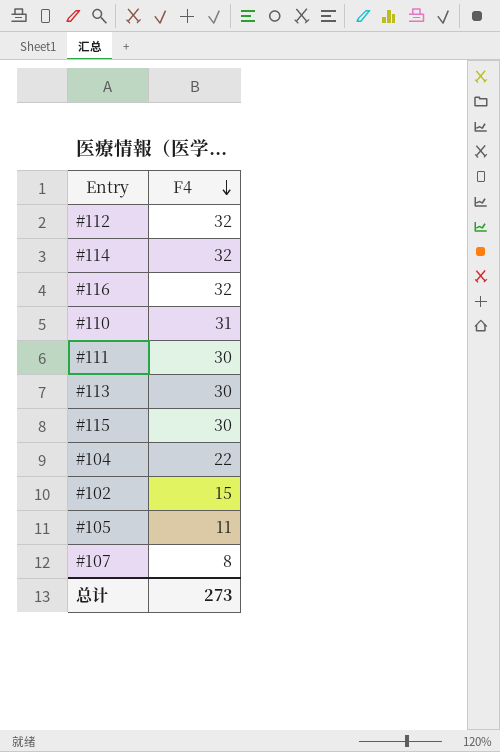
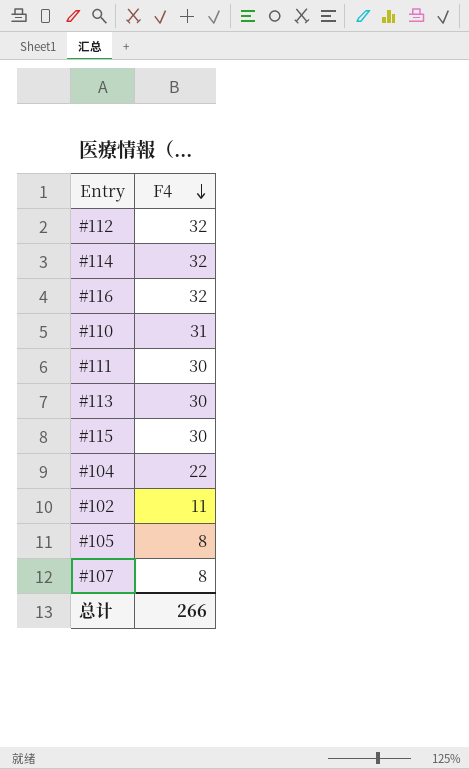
#102 | F4: 15 -> 11
#105 | F4: 11 -> 8
总计 | F4: 273 -> 266

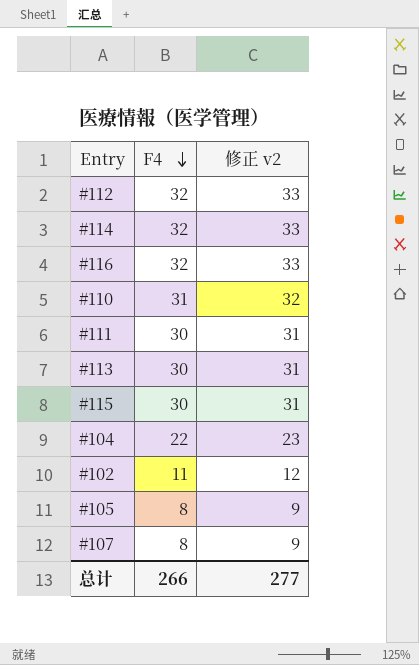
column 修正 v2 | formula: none -> [F4] + 1

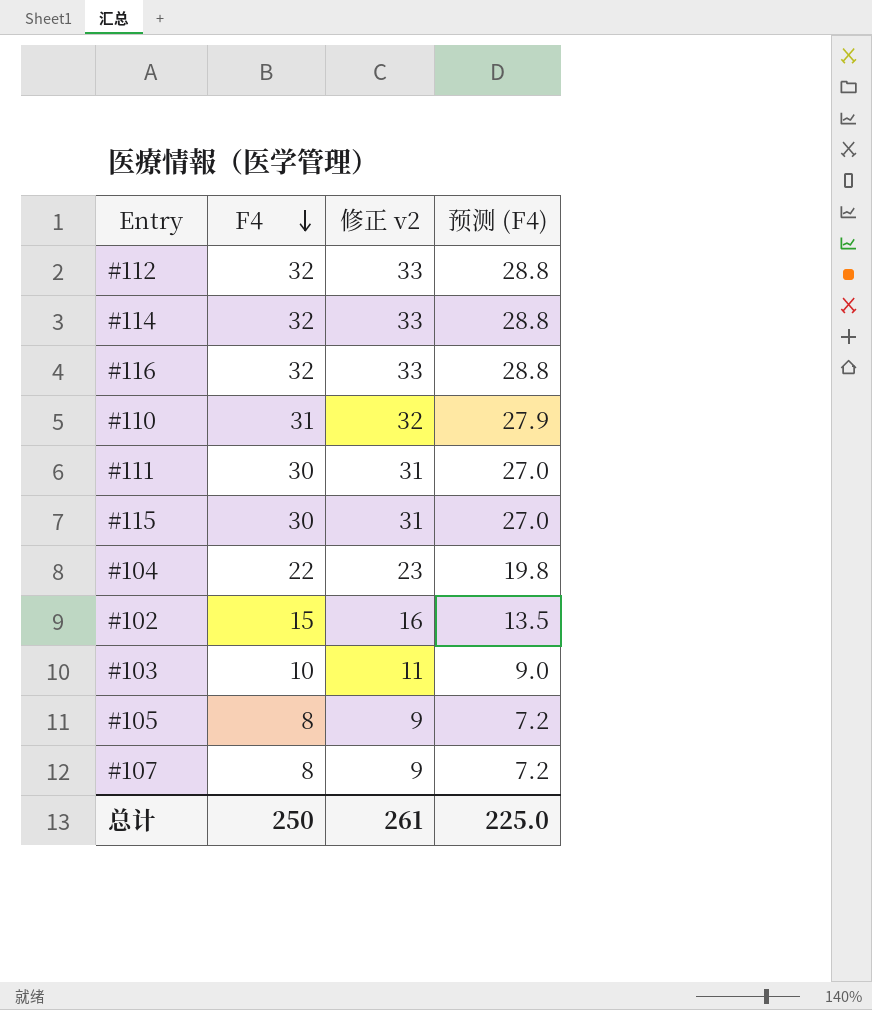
column 预测 (F4) | formula: none -> [F4] * 0.9
row #113: 30 | 31 -> none
#102 | F4: 11 -> 15
#102 | 修正 v2: 12 -> 16
row #103: none -> 10 | 11 | 9.0
总计 | F4: 266 -> 250
总计 | 修正 v2: 277 -> 261

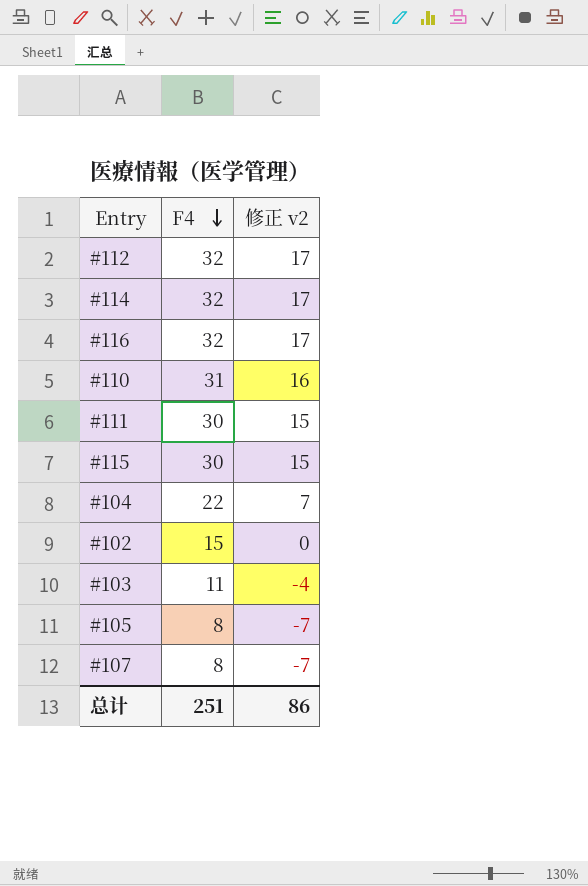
column 预测 (F4) | formula: [F4] * 0.9 -> none
column 修正 v2 | formula: [F4] + 1 -> [F4] - 15
#103 | F4: 10 -> 11
总计 | F4: 250 -> 251
总计 | 修正 v2: 261 -> 86

